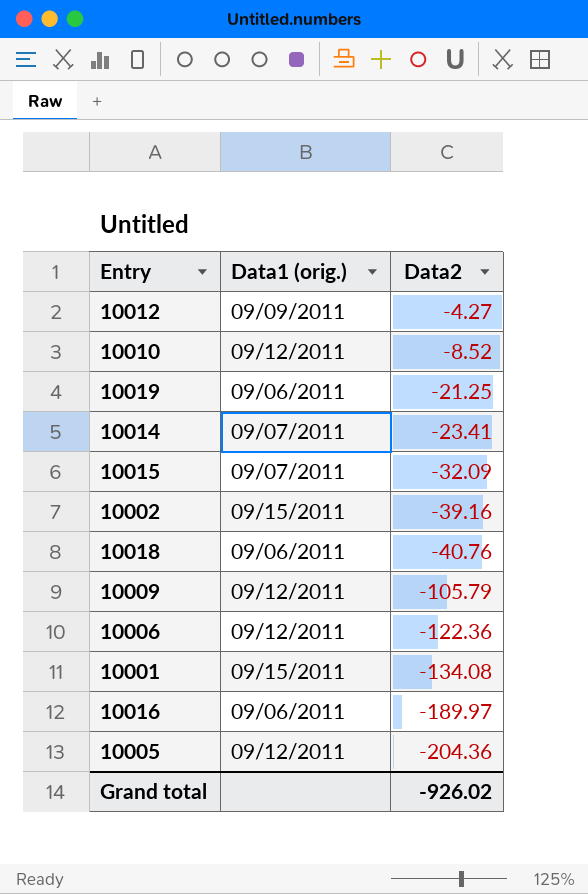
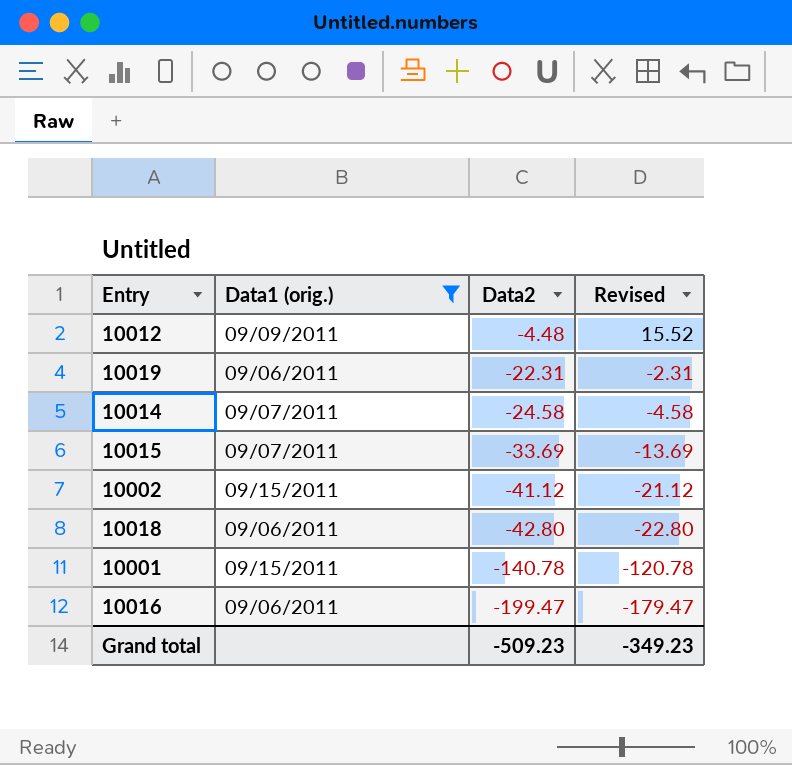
filter: none -> Data1 (orig.) != 09/12/2011
column Revised | formula: none -> [Data2] + 20
10012 | Data2: -4.27 -> -4.48
10019 | Data2: -21.25 -> -22.31
10014 | Data2: -23.41 -> -24.58
10015 | Data2: -32.09 -> -33.69
10002 | Data2: -39.16 -> -41.12
10018 | Data2: -40.76 -> -42.80
10001 | Data2: -134.08 -> -140.78
10016 | Data2: -189.97 -> -199.47
Grand total | Data2: -926.02 -> -509.23

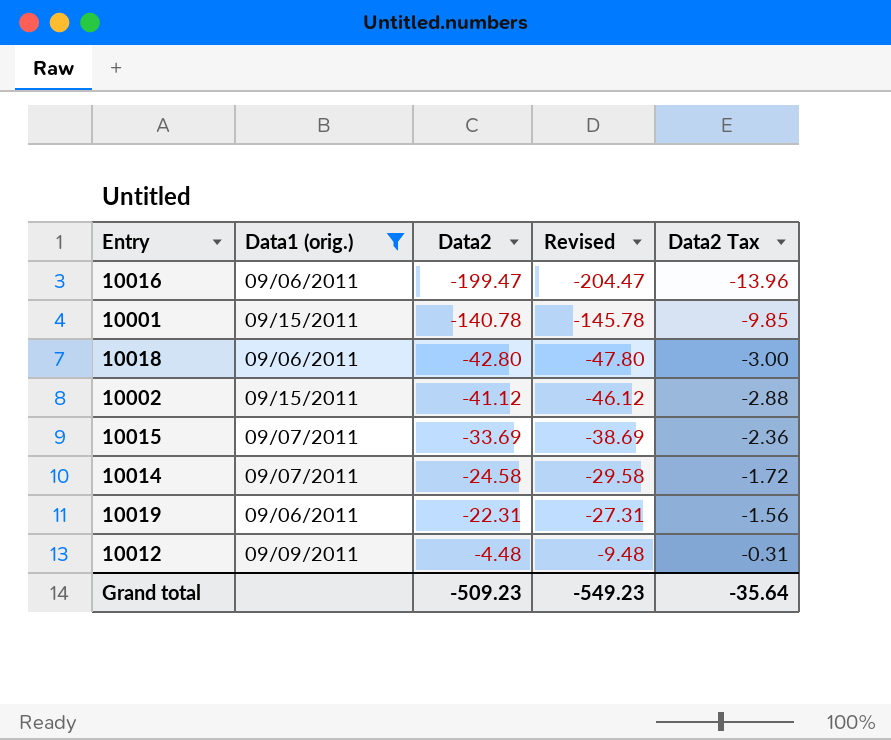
row order: Data2 descending -> Data2 ascending
column Revised | formula: [Data2] + 20 -> [Data2] - 5
column Data2 Tax | formula: none -> [Data2] * 0.07
Grand total | Revised: -349.23 -> -549.23

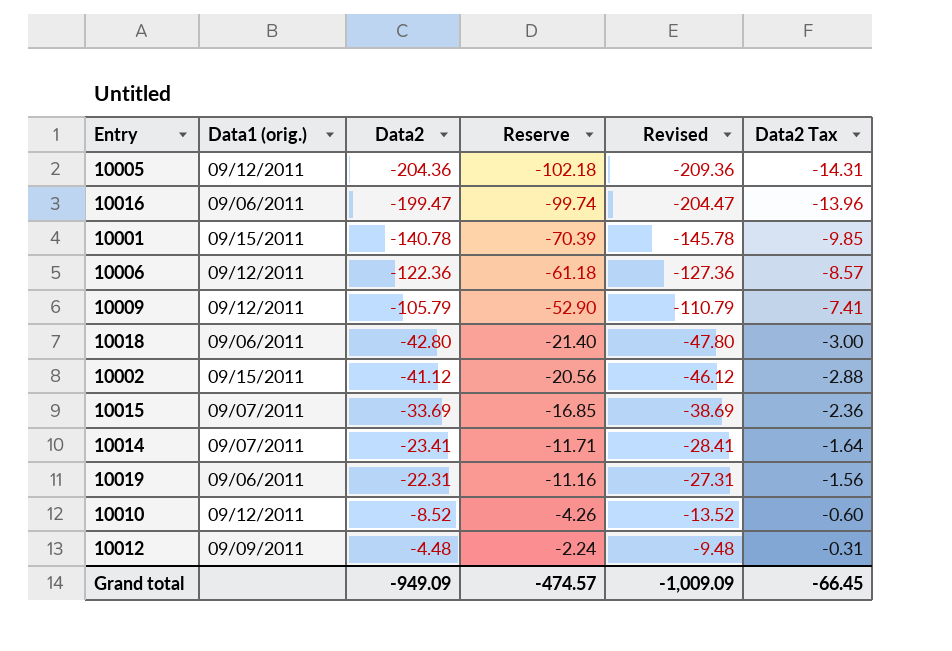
filter: Data1 (orig.) != 09/12/2011 -> none
column Reserve | formula: none -> [Data2] * 0.5
10014 | Data2: -24.58 -> -23.41
10014 | Revised: -29.58 -> -28.41
10014 | Data2 Tax: -1.72 -> -1.64
Grand total | Data2: -509.23 -> -949.09
Grand total | Revised: -549.23 -> -1,009.09
Grand total | Data2 Tax: -35.64 -> -66.45

